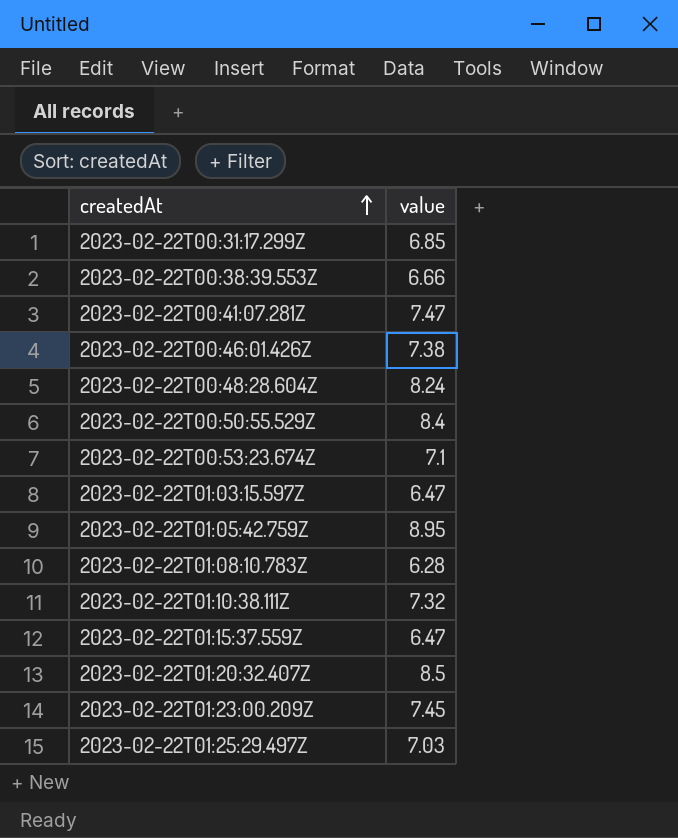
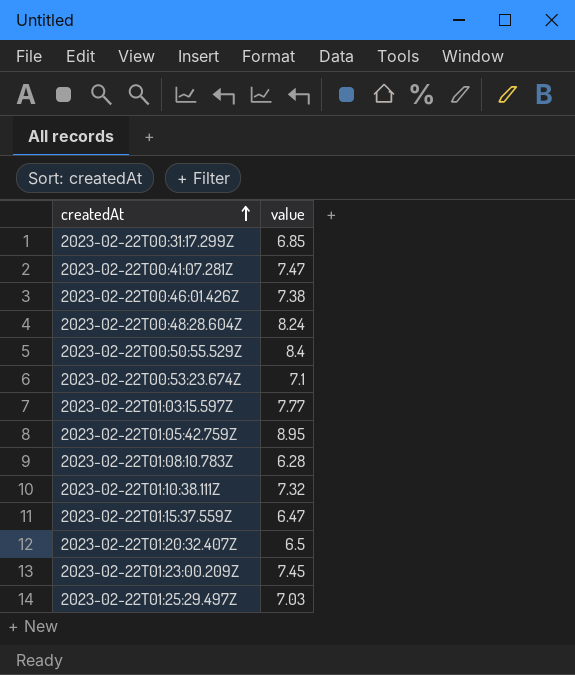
row 2023-02-22T00:38:39.553Z: 6.66 -> none
2023-02-22T01:03:15.597Z | value: 6.47 -> 7.77
2023-02-22T01:20:32.407Z | value: 8.5 -> 6.5

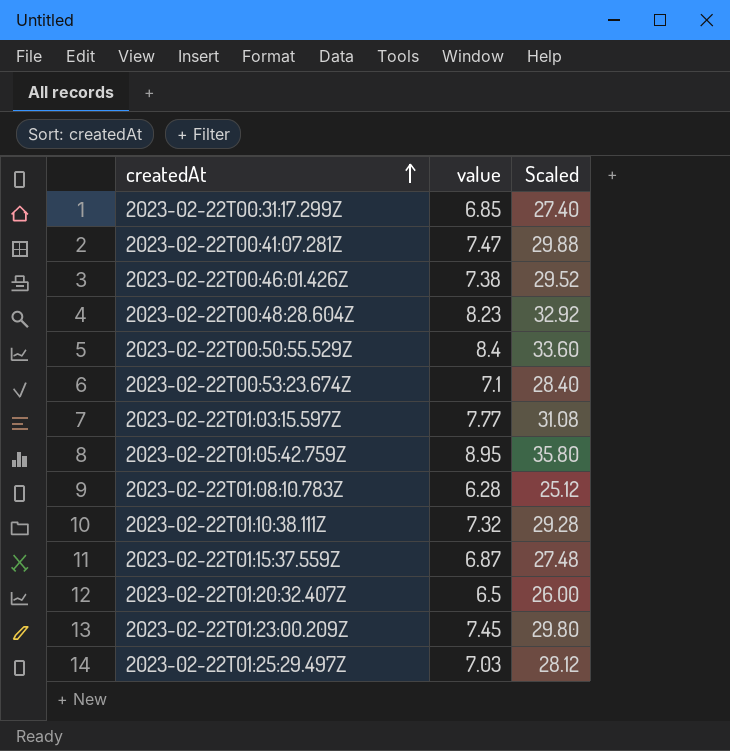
column Scaled | formula: none -> [value] * 4
2023-02-22T00:48:28.604Z | value: 8.24 -> 8.23
2023-02-22T01:15:37.559Z | value: 6.47 -> 6.87

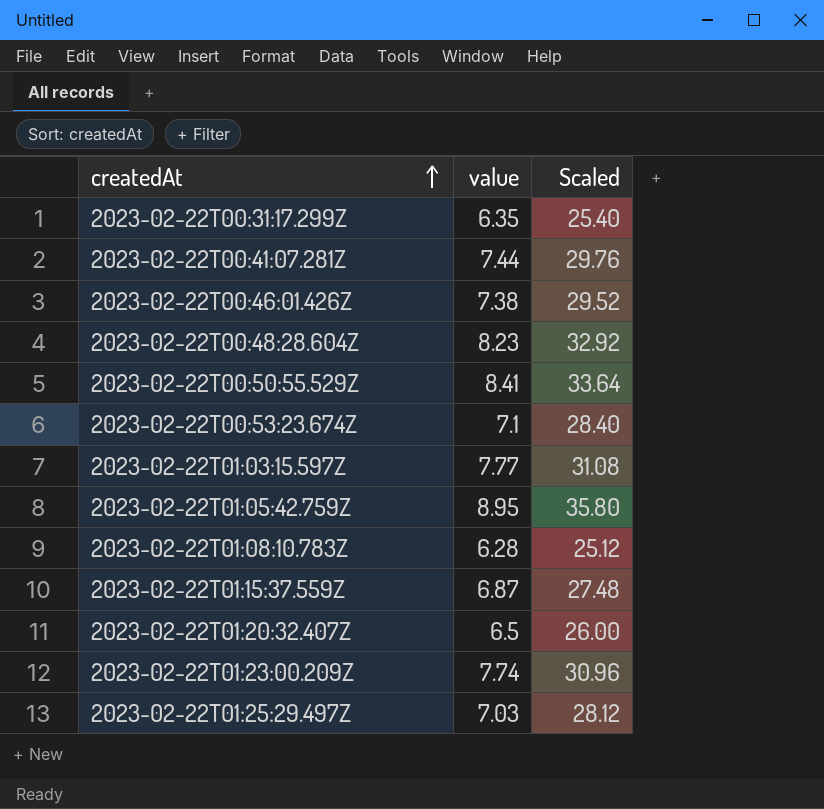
row 2023-02-22T01:10:38.111Z: 7.32 | 29.28 -> none
2023-02-22T00:31:17.299Z | value: 6.85 -> 6.35
2023-02-22T00:31:17.299Z | Scaled: 27.40 -> 25.40
2023-02-22T00:41:07.281Z | value: 7.47 -> 7.44
2023-02-22T00:41:07.281Z | Scaled: 29.88 -> 29.76
2023-02-22T00:50:55.529Z | value: 8.4 -> 8.41
2023-02-22T00:50:55.529Z | Scaled: 33.60 -> 33.64
2023-02-22T01:23:00.209Z | value: 7.45 -> 7.74
2023-02-22T01:23:00.209Z | Scaled: 29.80 -> 30.96

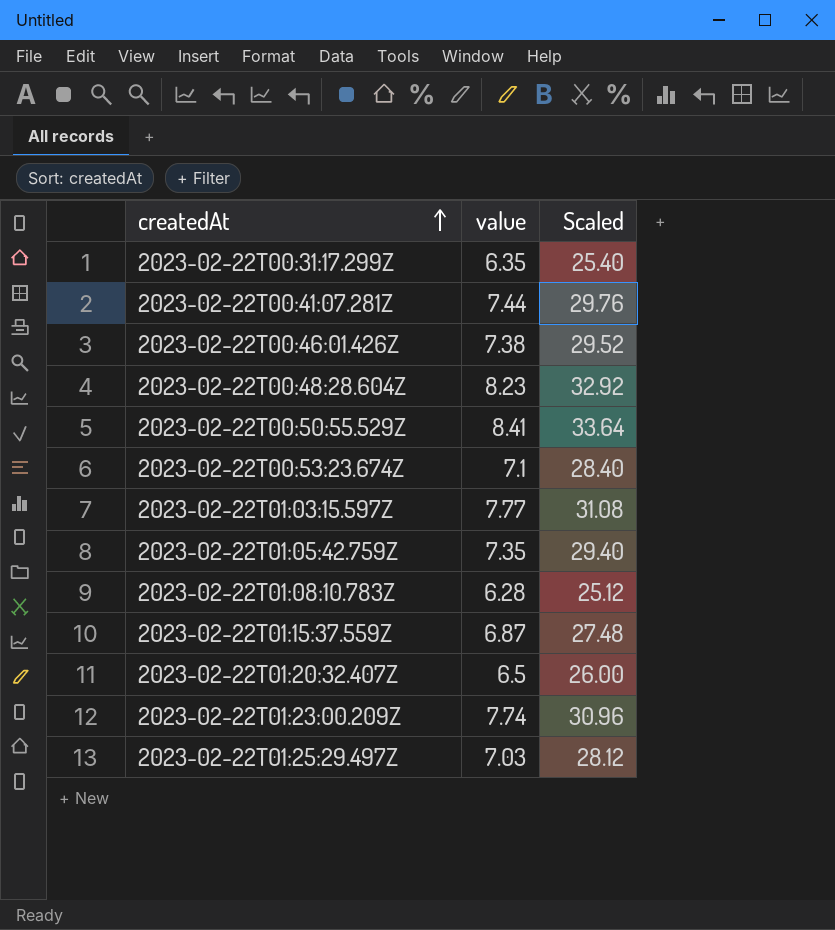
2023-02-22T01:05:42.759Z | value: 8.95 -> 7.35
2023-02-22T01:05:42.759Z | Scaled: 35.80 -> 29.40

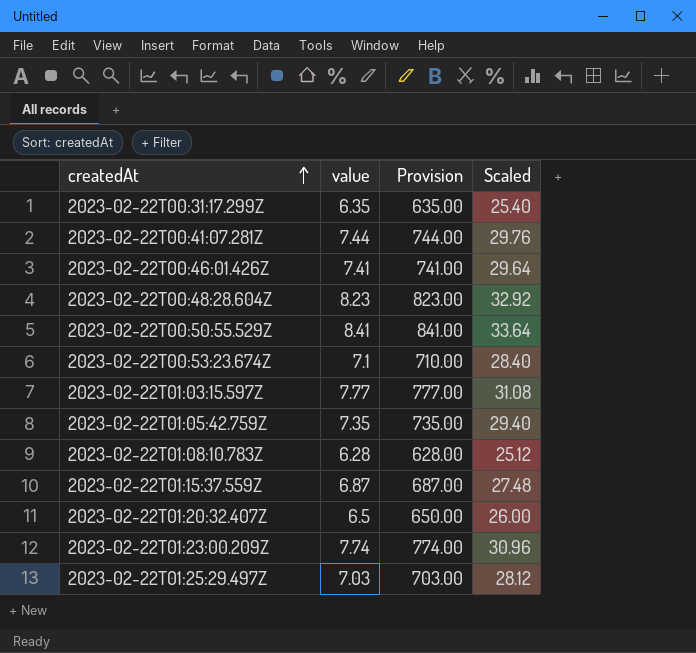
column Provision | formula: none -> [value] * 100
2023-02-22T00:46:01.426Z | value: 7.38 -> 7.41
2023-02-22T00:46:01.426Z | Scaled: 29.52 -> 29.64

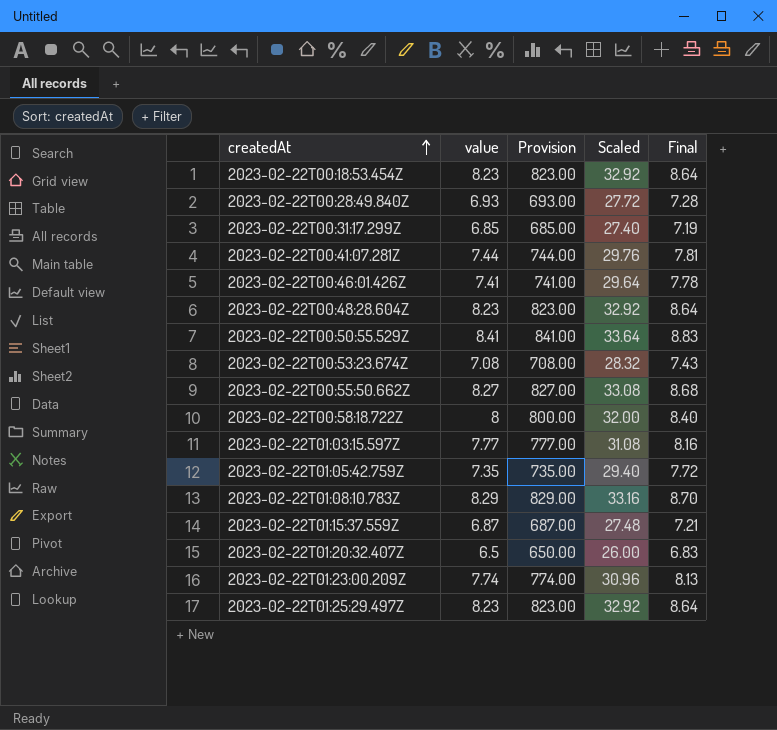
column Final | formula: none -> [value] * 1.05
row 2023-02-22T00:18:53.454Z: none -> 8.23 | 823.00 | 32.92 | 8.64
row 2023-02-22T00:28:49.840Z: none -> 6.93 | 693.00 | 27.72 | 7.28
2023-02-22T00:31:17.299Z | value: 6.35 -> 6.85
2023-02-22T00:31:17.299Z | Provision: 635.00 -> 685.00
2023-02-22T00:31:17.299Z | Scaled: 25.40 -> 27.40
2023-02-22T00:53:23.674Z | value: 7.1 -> 7.08
2023-02-22T00:53:23.674Z | Provision: 710.00 -> 708.00
2023-02-22T00:53:23.674Z | Scaled: 28.40 -> 28.32
row 2023-02-22T00:55:50.662Z: none -> 8.27 | 827.00 | 33.08 | 8.68
row 2023-02-22T00:58:18.722Z: none -> 8 | 800.00 | 32.00 | 8.40
2023-02-22T01:08:10.783Z | value: 6.28 -> 8.29
2023-02-22T01:08:10.783Z | Provision: 628.00 -> 829.00
2023-02-22T01:08:10.783Z | Scaled: 25.12 -> 33.16
2023-02-22T01:25:29.497Z | value: 7.03 -> 8.23
2023-02-22T01:25:29.497Z | Provision: 703.00 -> 823.00
2023-02-22T01:25:29.497Z | Scaled: 28.12 -> 32.92

